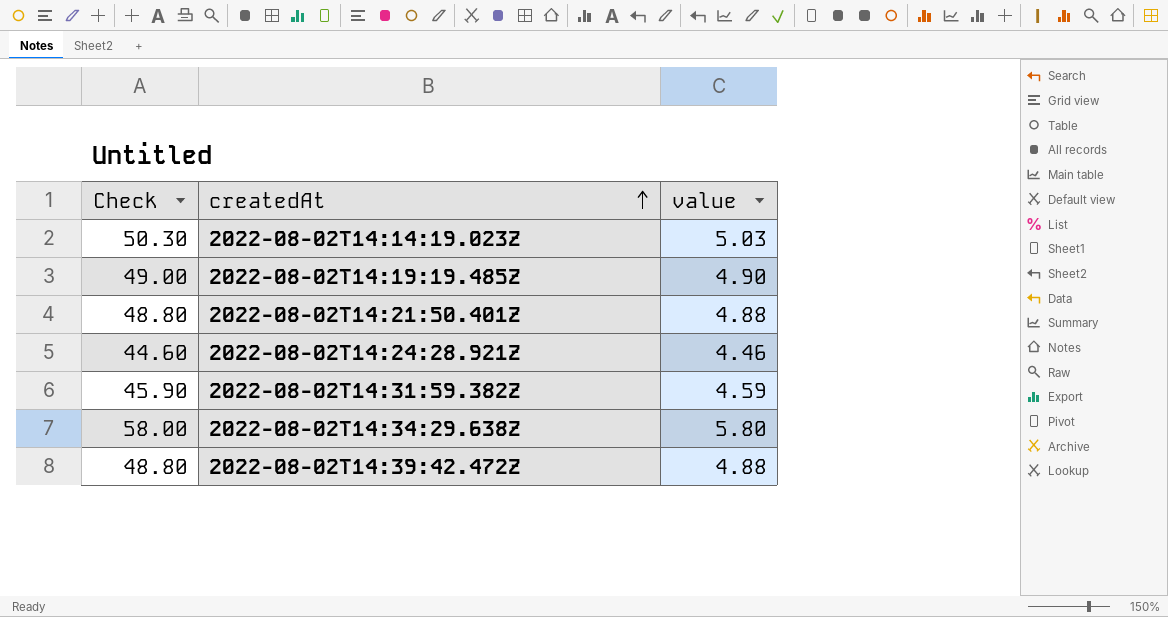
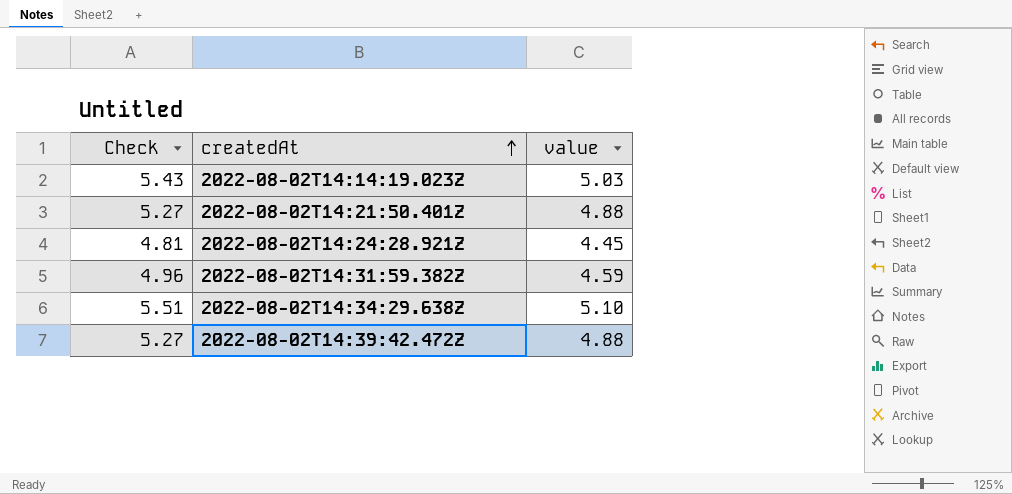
column Check | formula: [value] * 10 -> [value] * 1.08
row 2022-08-02T14:19:19.485Z: 49.00 | 4.90 -> none
2022-08-02T14:24:28.921Z | value: 4.46 -> 4.45
2022-08-02T14:34:29.638Z | value: 5.80 -> 5.10

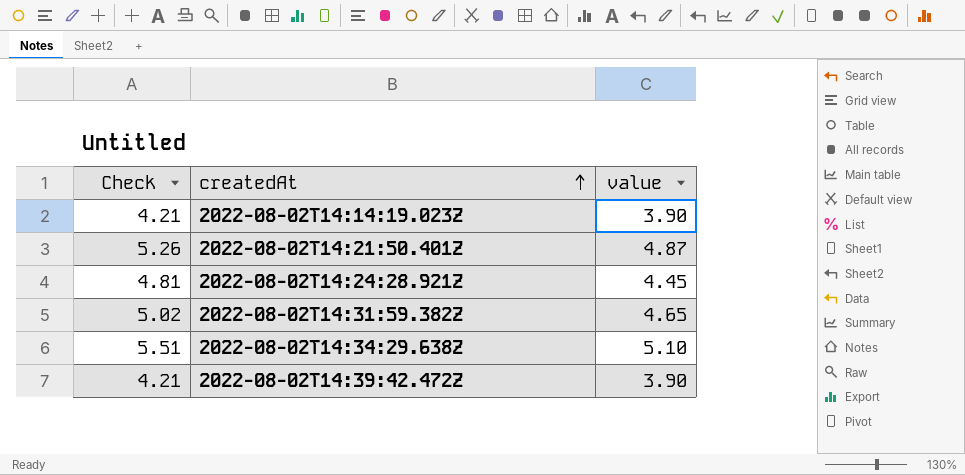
2022-08-02T14:14:19.023Z | Check: 5.43 -> 4.21
2022-08-02T14:14:19.023Z | value: 5.03 -> 3.90
2022-08-02T14:21:50.401Z | Check: 5.27 -> 5.26
2022-08-02T14:21:50.401Z | value: 4.88 -> 4.87
2022-08-02T14:31:59.382Z | Check: 4.96 -> 5.02
2022-08-02T14:31:59.382Z | value: 4.59 -> 4.65
2022-08-02T14:39:42.472Z | Check: 5.27 -> 4.21
2022-08-02T14:39:42.472Z | value: 4.88 -> 3.90

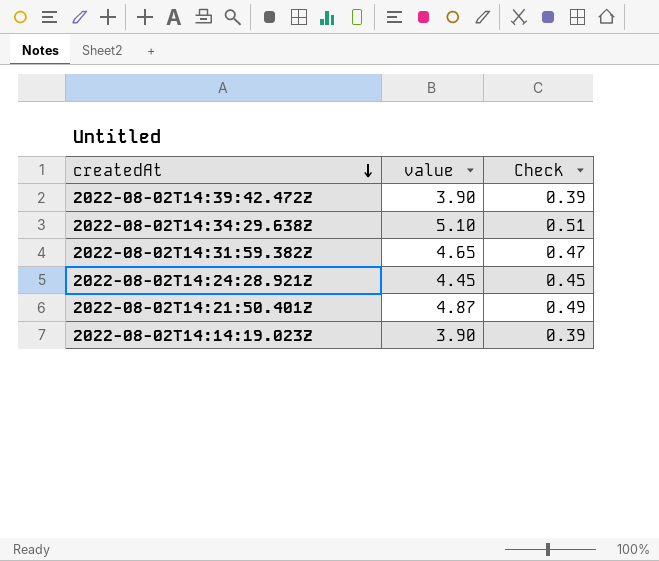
row order: createdAt ascending -> createdAt descending
column Check | formula: [value] * 1.08 -> [value] * 0.1
column Check | position: 1 -> 3

